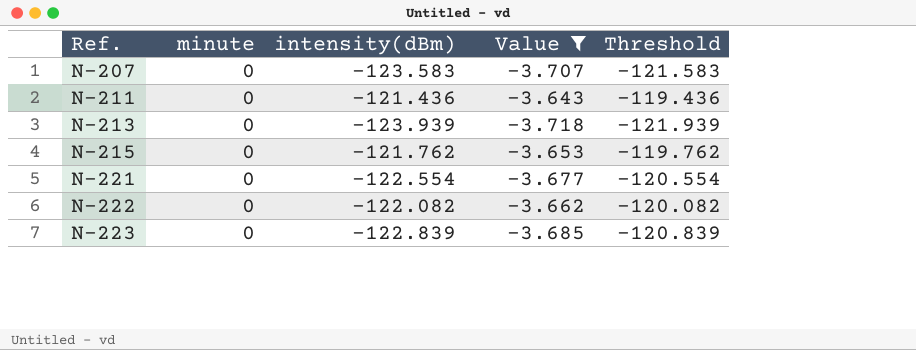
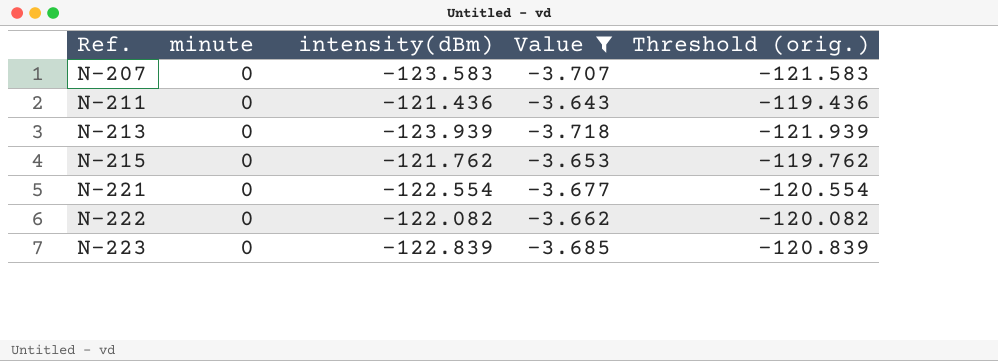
column name: Threshold -> Threshold (orig.)

